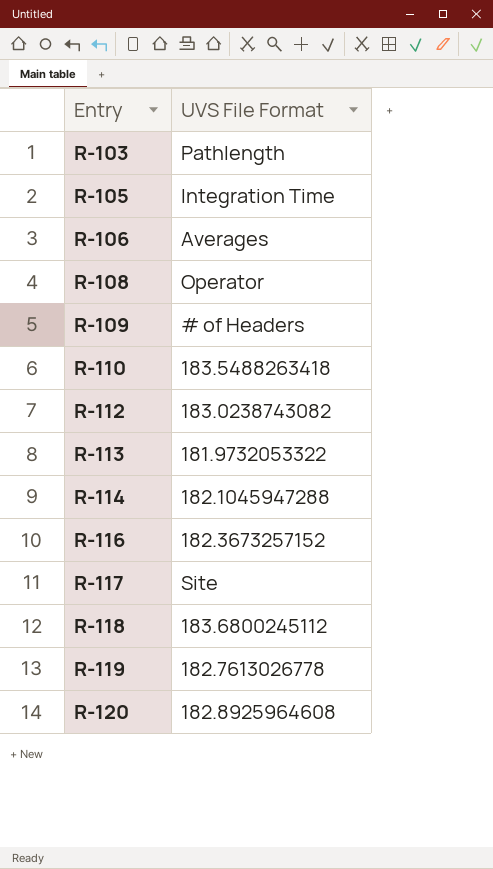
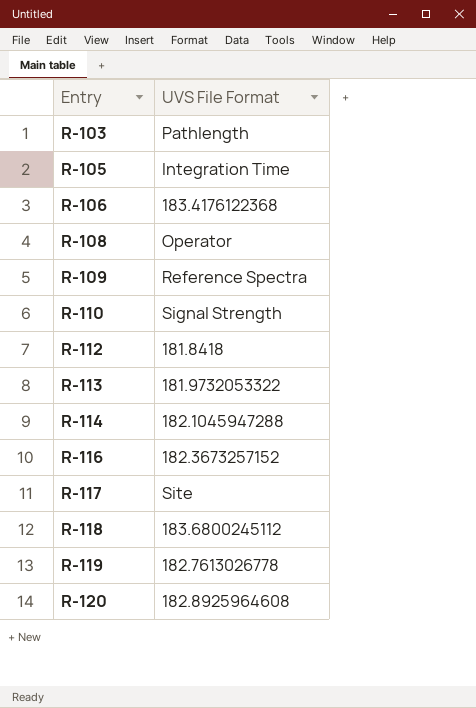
R-106 | UVS File Format: Averages -> 183.4176122368
R-109 | UVS File Format: # of Headers -> Reference Spectra
R-110 | UVS File Format: 183.5488263418 -> Signal Strength
R-112 | UVS File Format: 183.0238743082 -> 181.8418

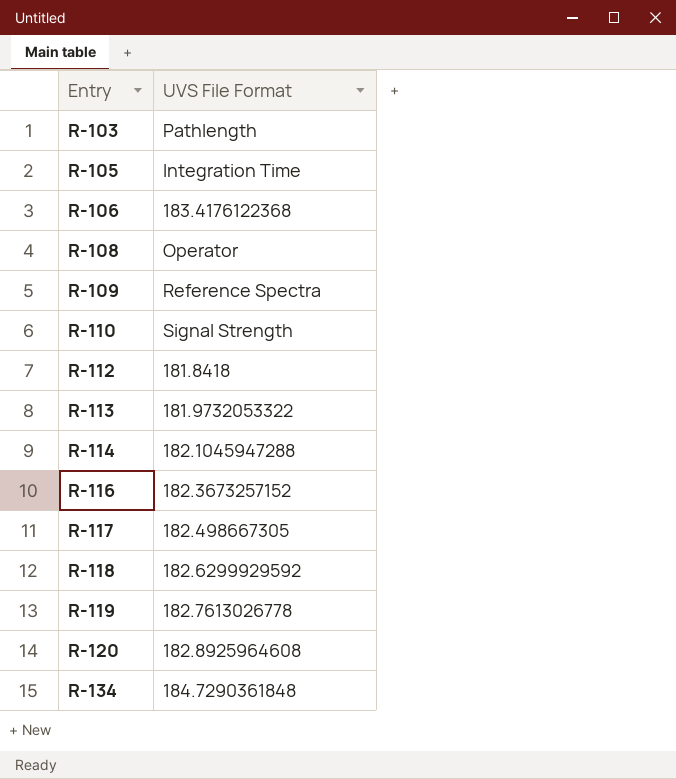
R-117 | UVS File Format: Site -> 182.498667305
R-118 | UVS File Format: 183.6800245112 -> 182.6299929592
row R-134: none -> 184.7290361848

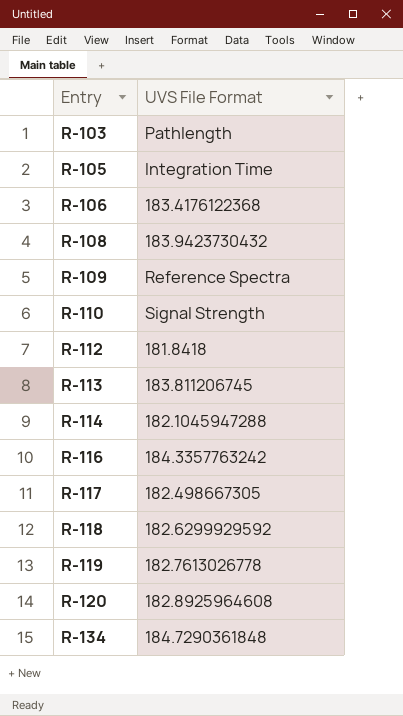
R-108 | UVS File Format: Operator -> 183.9423730432
R-113 | UVS File Format: 181.9732053322 -> 183.811206745
R-116 | UVS File Format: 182.3673257152 -> 184.3357763242

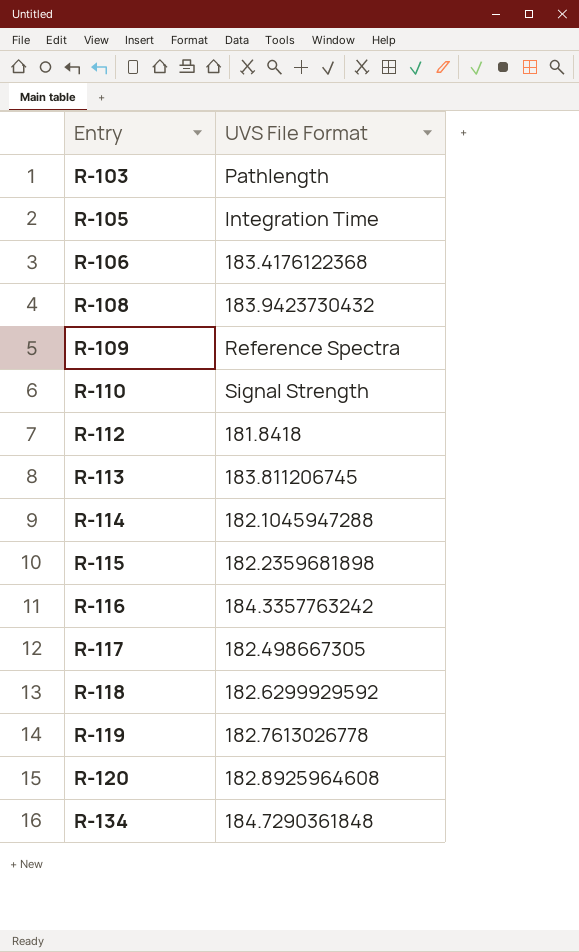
row R-115: none -> 182.2359681898

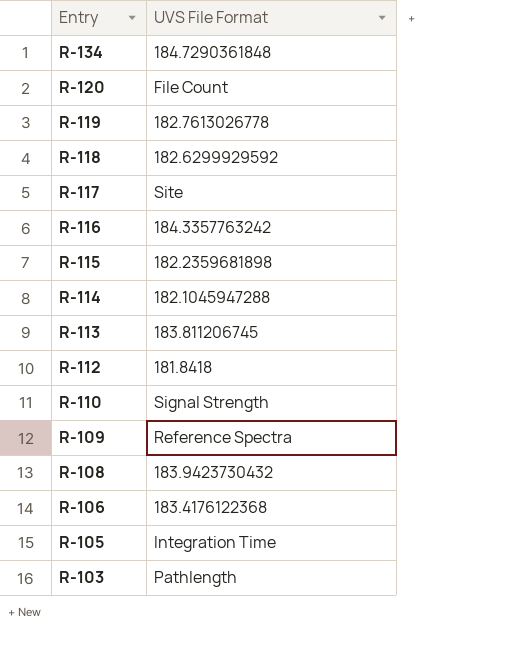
row order: Entry ascending -> Entry descending
R-120 | UVS File Format: 182.8925964608 -> File Count
R-117 | UVS File Format: 182.498667305 -> Site

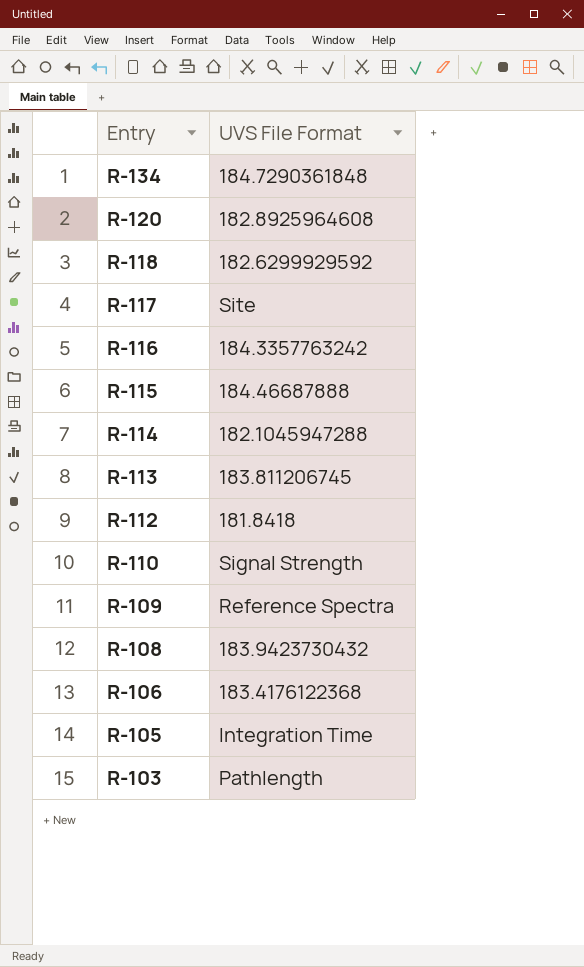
row R-119: 182.7613026778 -> none
R-120 | UVS File Format: File Count -> 182.8925964608
R-115 | UVS File Format: 182.2359681898 -> 184.46687888

